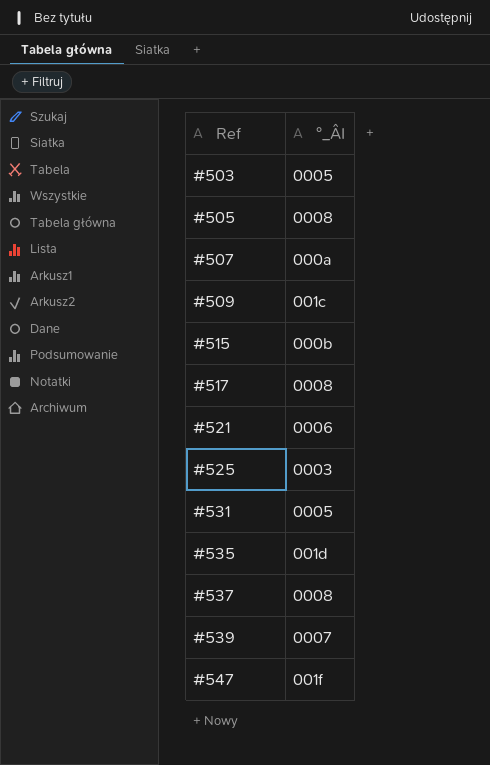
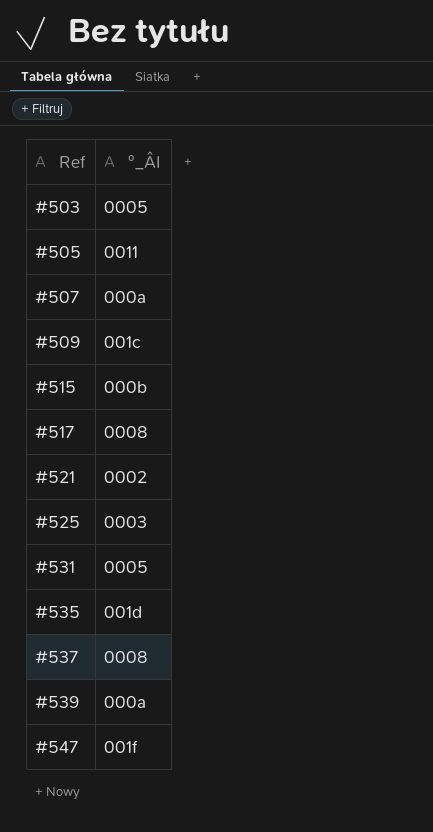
#505 | °_ÂI: 0008 -> 0011
#521 | °_ÂI: 0006 -> 0002
#539 | °_ÂI: 0007 -> 000a

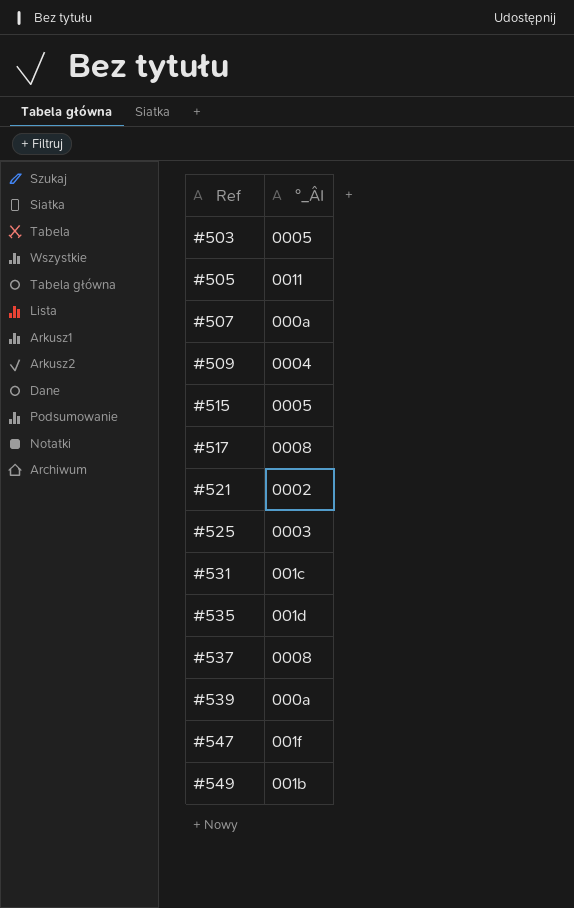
#509 | °_ÂI: 001c -> 0004
#515 | °_ÂI: 000b -> 0005
#531 | °_ÂI: 0005 -> 001c
row #549: none -> 001b

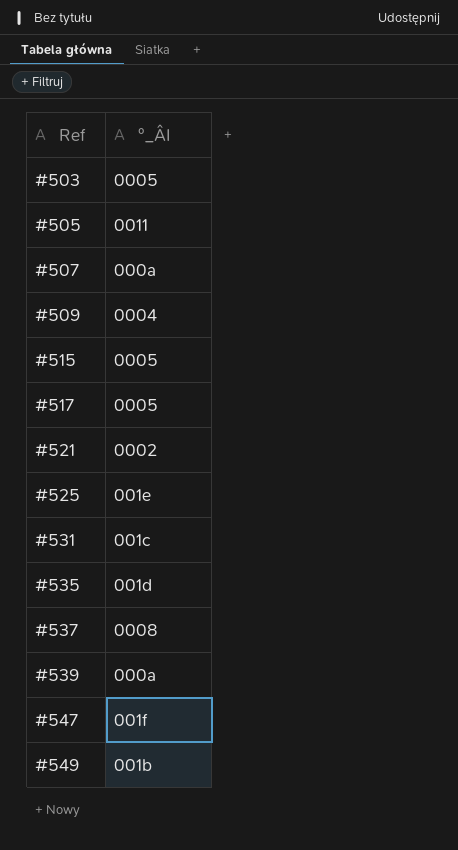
#517 | °_ÂI: 0008 -> 0005
#525 | °_ÂI: 0003 -> 001e

